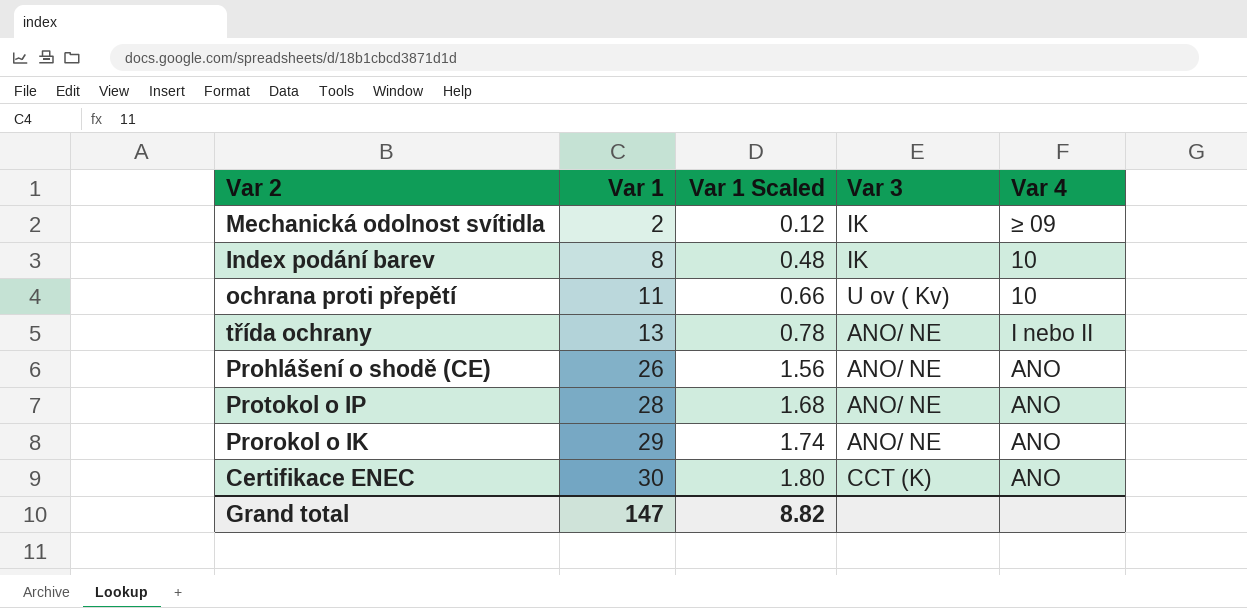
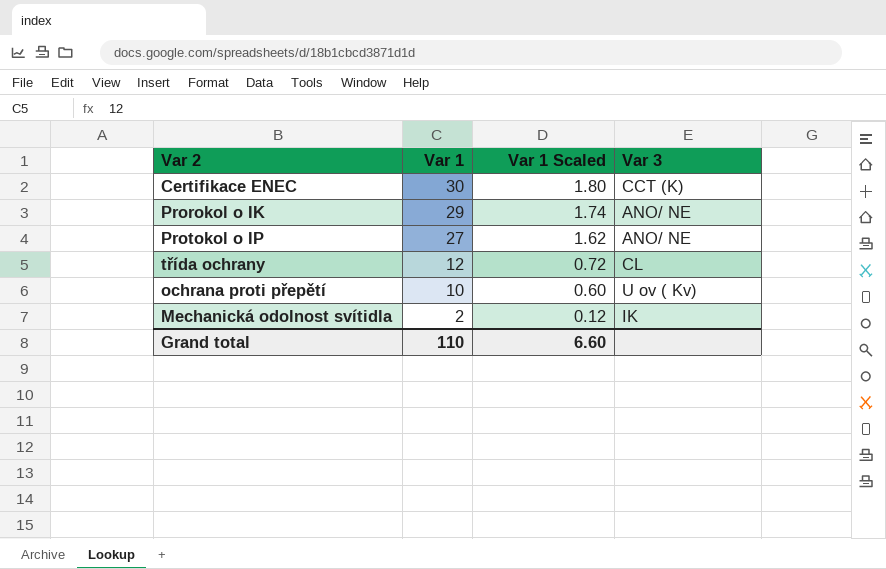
row order: Var 1 ascending -> Var 1 descending
column Var 4 | position: 5 -> none
row Index podání barev: 8 | 0.48 | IK | 10 -> none
row Prohlášení o shodě (CE): 26 | 1.56 | ANO/ NE | ANO -> none
Protokol o IP | Var 1: 28 -> 27
Protokol o IP | Var 1 Scaled: 1.68 -> 1.62
třída ochrany | Var 1: 13 -> 12
třída ochrany | Var 1 Scaled: 0.78 -> 0.72
třída ochrany | Var 3: ANO/ NE -> CL
ochrana proti přepětí | Var 1: 11 -> 10
ochrana proti přepětí | Var 1 Scaled: 0.66 -> 0.60
Grand total | Var 1: 147 -> 110
Grand total | Var 1 Scaled: 8.82 -> 6.60

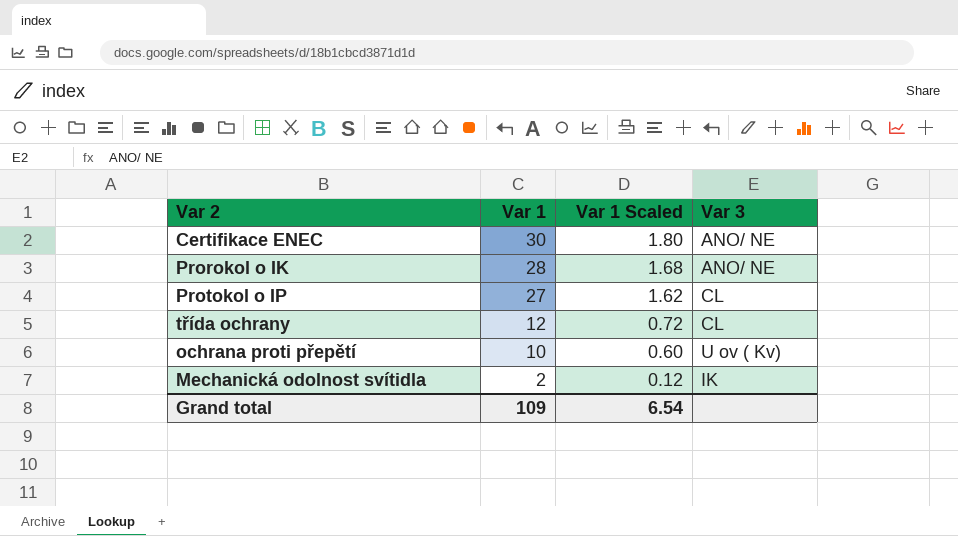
Certifikace ENEC | Var 3: CCT (K) -> ANO/ NE
Prorokol o IK | Var 1: 29 -> 28
Prorokol o IK | Var 1 Scaled: 1.74 -> 1.68
Protokol o IP | Var 3: ANO/ NE -> CL
Grand total | Var 1: 110 -> 109
Grand total | Var 1 Scaled: 6.60 -> 6.54

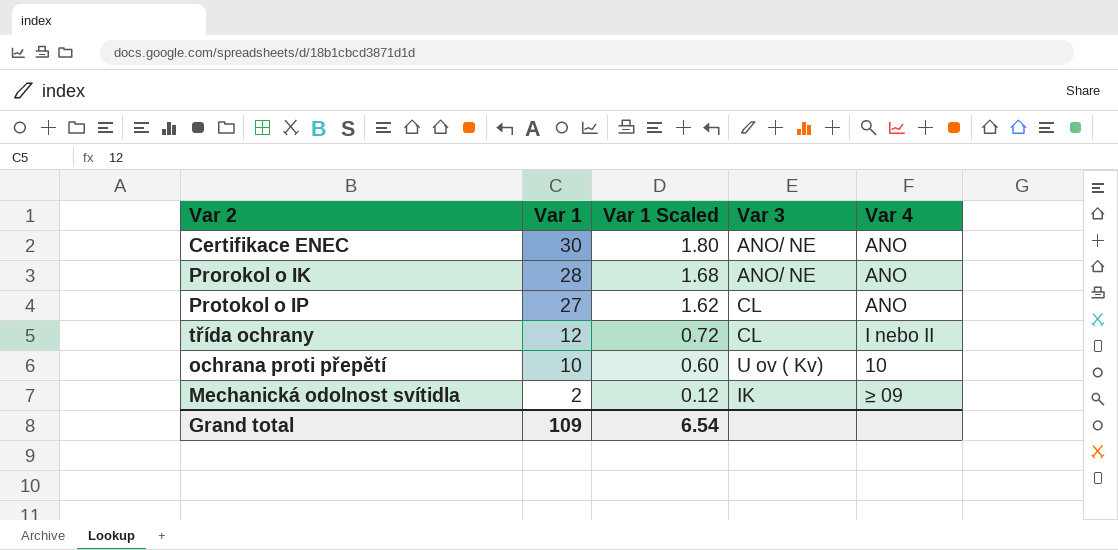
column Var 4 | position: none -> 5

